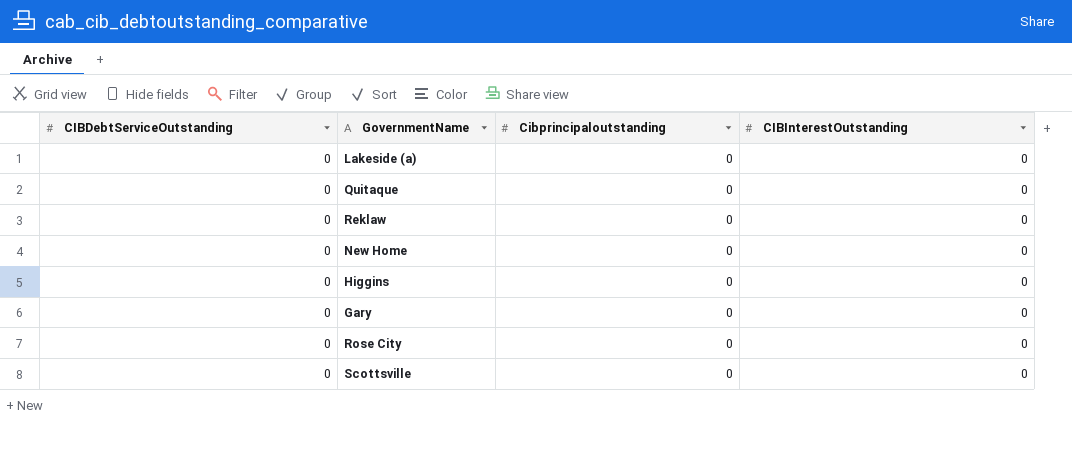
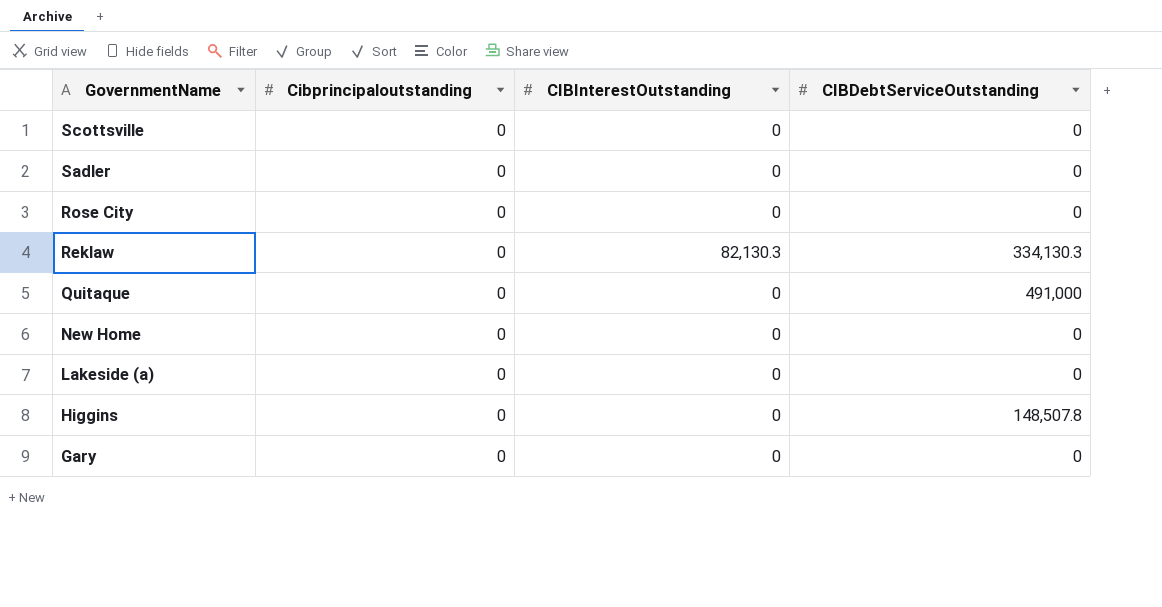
row order: none -> GovernmentName descending
column CIBDebtServiceOutstanding | position: 1 -> 4
row Sadler: none -> 0 | 0 | 0
Reklaw | CIBInterestOutstanding: 0 -> 82,130.3
Reklaw | CIBDebtServiceOutstanding: 0 -> 334,130.3
Quitaque | CIBDebtServiceOutstanding: 0 -> 491,000
Higgins | CIBDebtServiceOutstanding: 0 -> 148,507.8

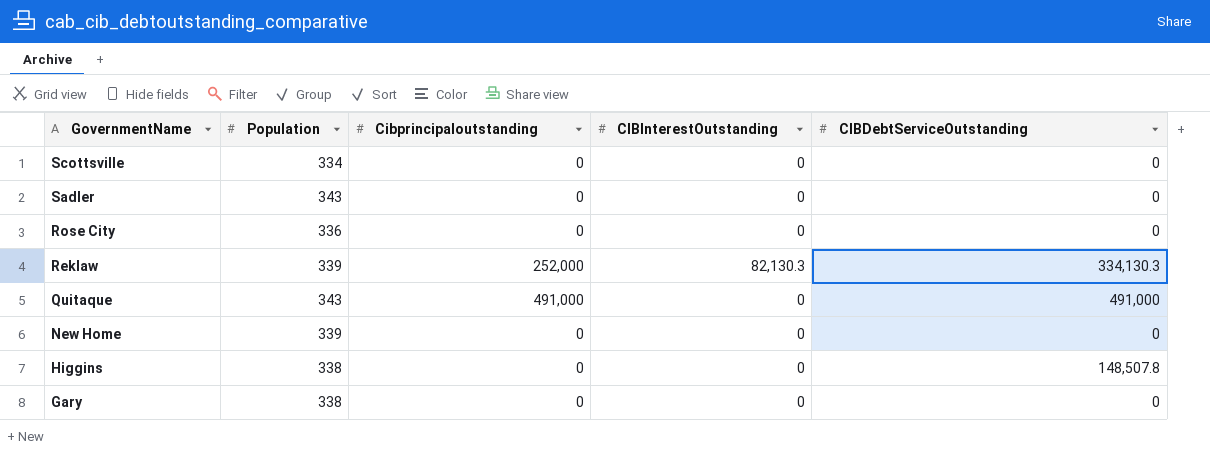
column Population | position: none -> 2
row Lakeside (a): 0 | 0 | 0 -> none
Reklaw | Cibprincipaloutstanding: 0 -> 252,000
Quitaque | Cibprincipaloutstanding: 0 -> 491,000

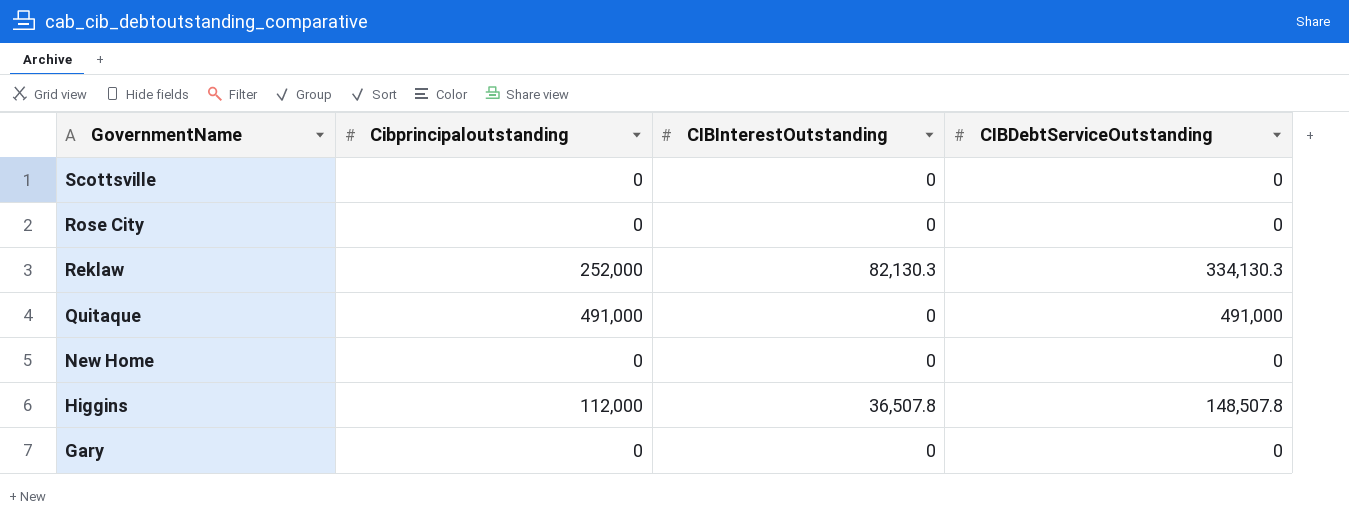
column Population | position: 2 -> none
row Sadler: 343 | 0 | 0 | 0 -> none
Higgins | Cibprincipaloutstanding: 0 -> 112,000
Higgins | CIBInterestOutstanding: 0 -> 36,507.8

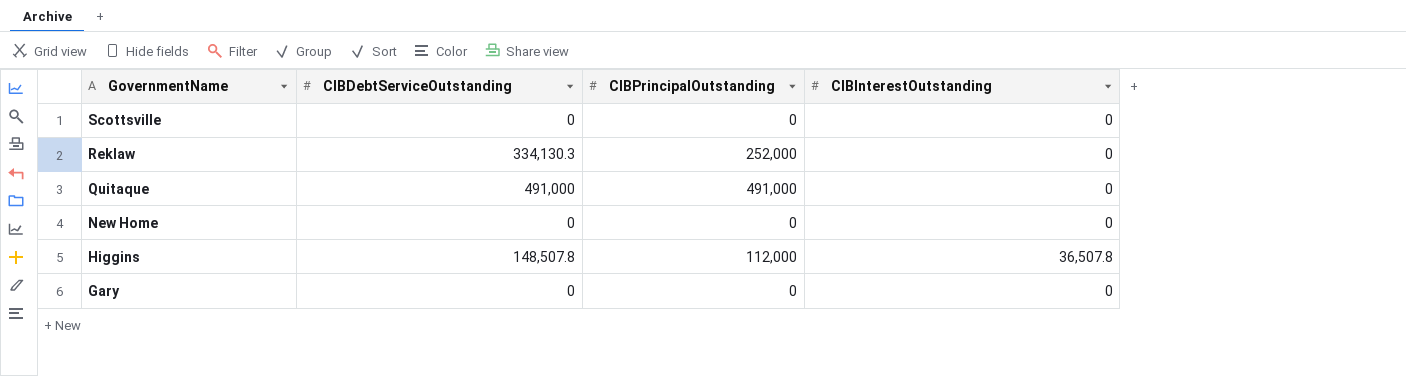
column CIBDebtServiceOutstanding | position: 4 -> 2
column name: Cibprincipaloutstanding -> CIBPrincipalOutstanding
row Rose City: 0 | 0 | 0 -> none
Reklaw | CIBInterestOutstanding: 82,130.3 -> 0

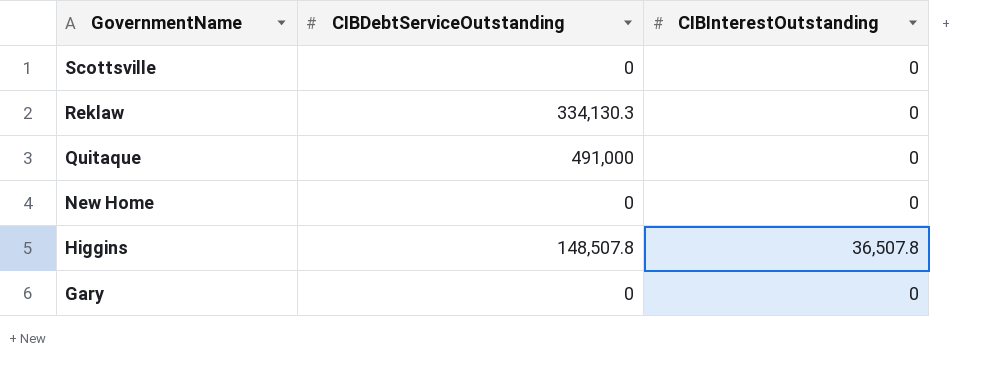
column CIBPrincipalOutstanding | position: 3 -> none

